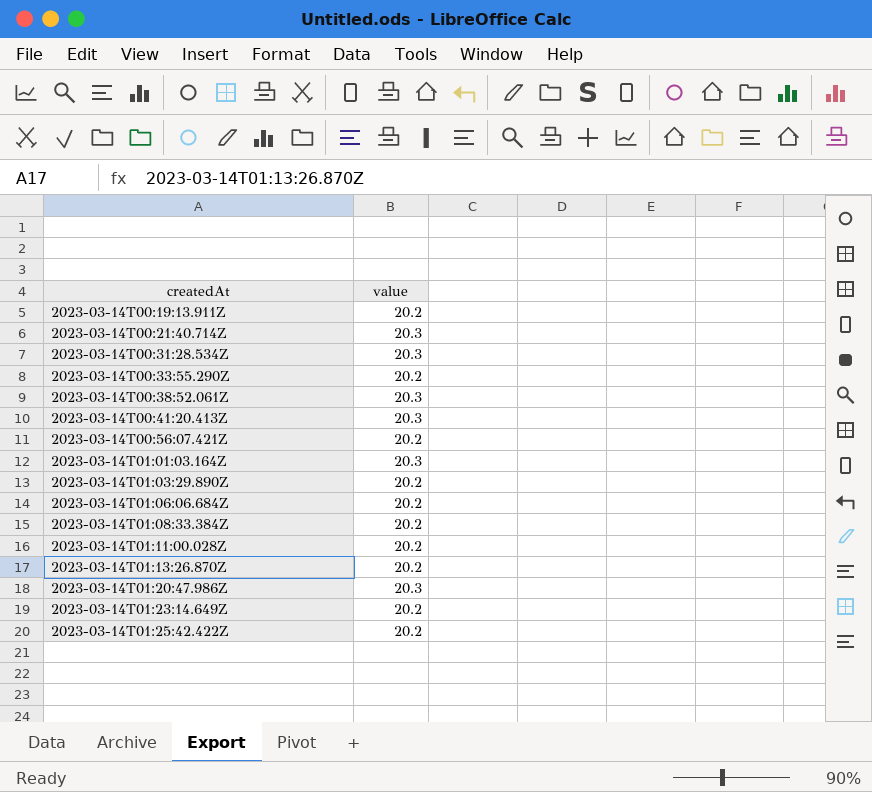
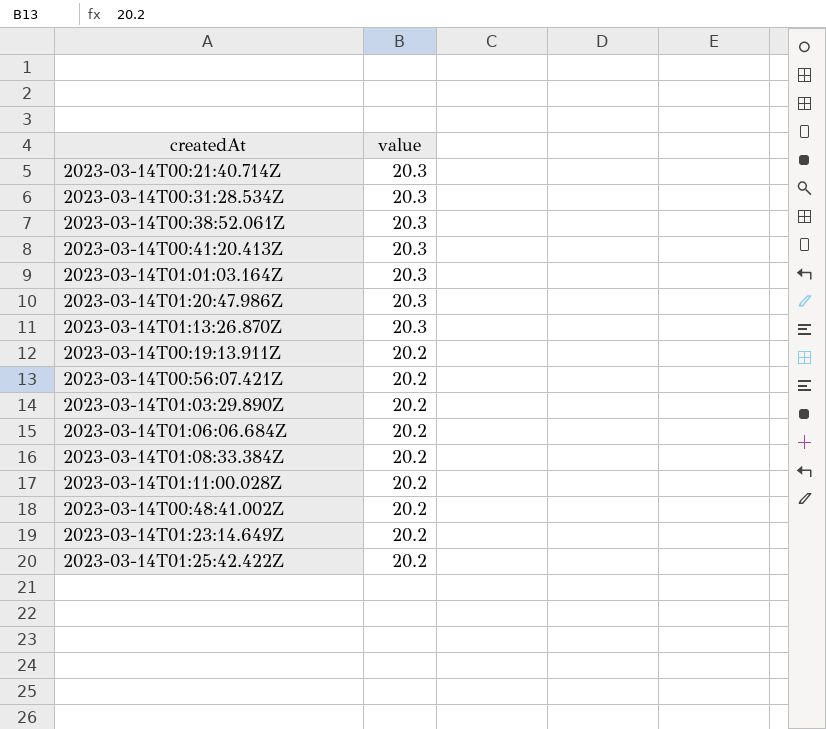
row order: createdAt ascending -> value descending
row 2023-03-14T00:33:55.290Z: 20.2 -> none
2023-03-14T01:13:26.870Z | value: 20.2 -> 20.3
row 2023-03-14T00:48:41.002Z: none -> 20.2

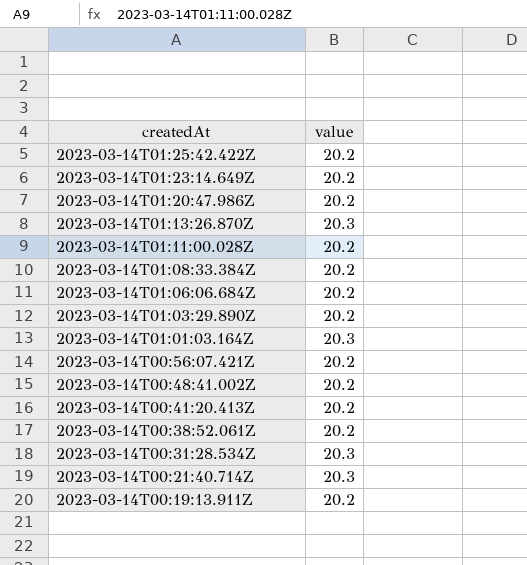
row order: value descending -> createdAt descending
2023-03-14T01:20:47.986Z | value: 20.3 -> 20.2
2023-03-14T00:41:20.413Z | value: 20.3 -> 20.2
2023-03-14T00:38:52.061Z | value: 20.3 -> 20.2

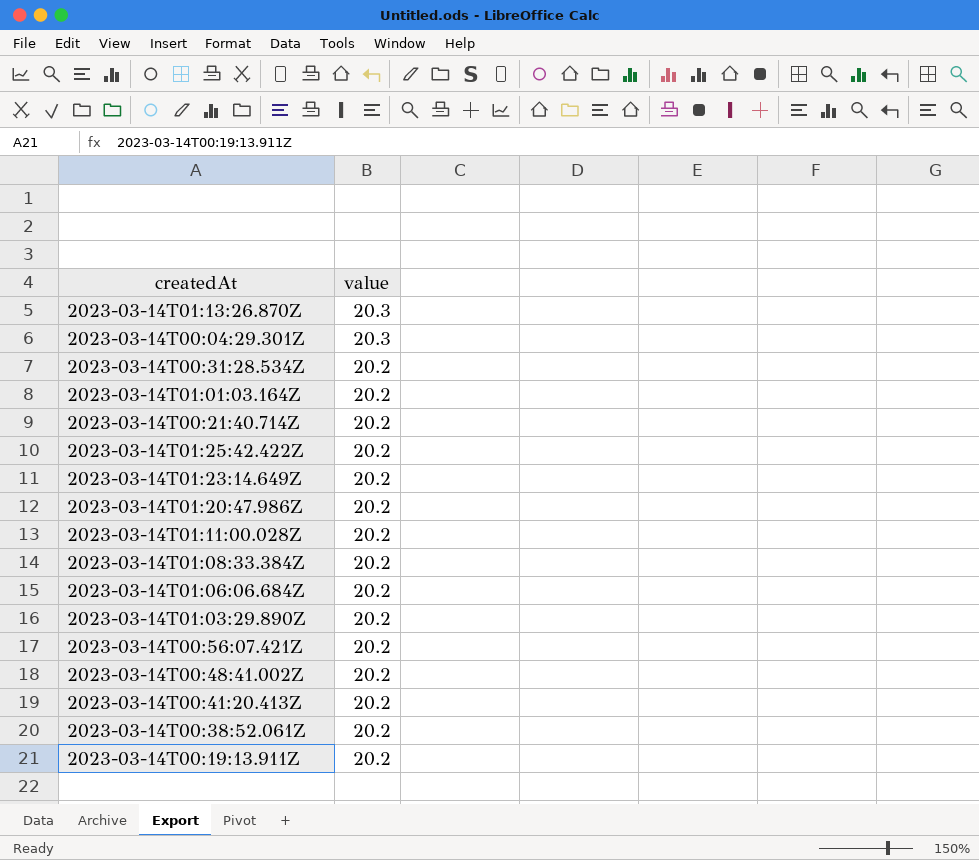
row order: createdAt descending -> value descending
row 2023-03-14T00:04:29.301Z: none -> 20.3
2023-03-14T00:31:28.534Z | value: 20.3 -> 20.2
2023-03-14T01:01:03.164Z | value: 20.3 -> 20.2
2023-03-14T00:21:40.714Z | value: 20.3 -> 20.2

